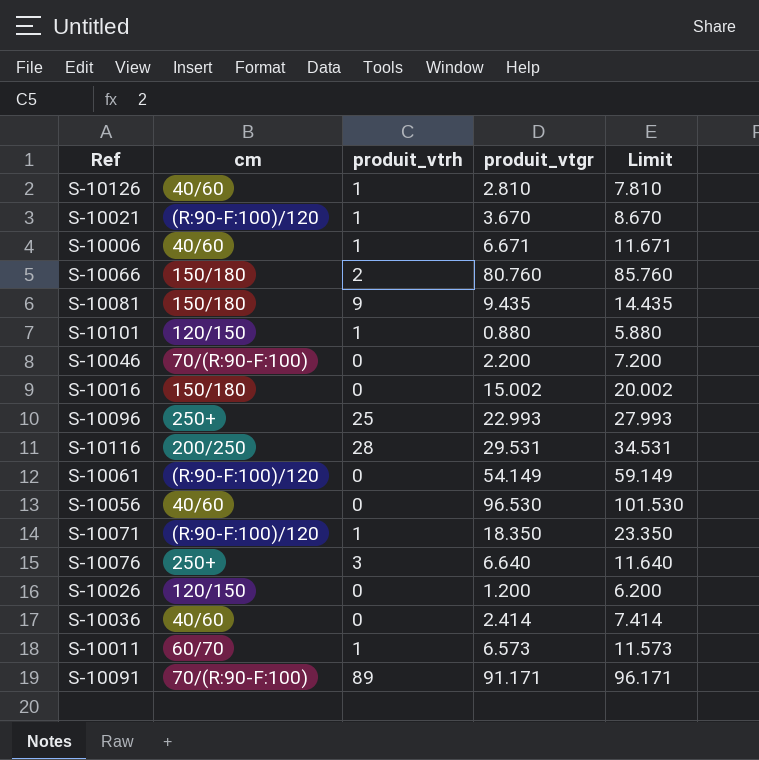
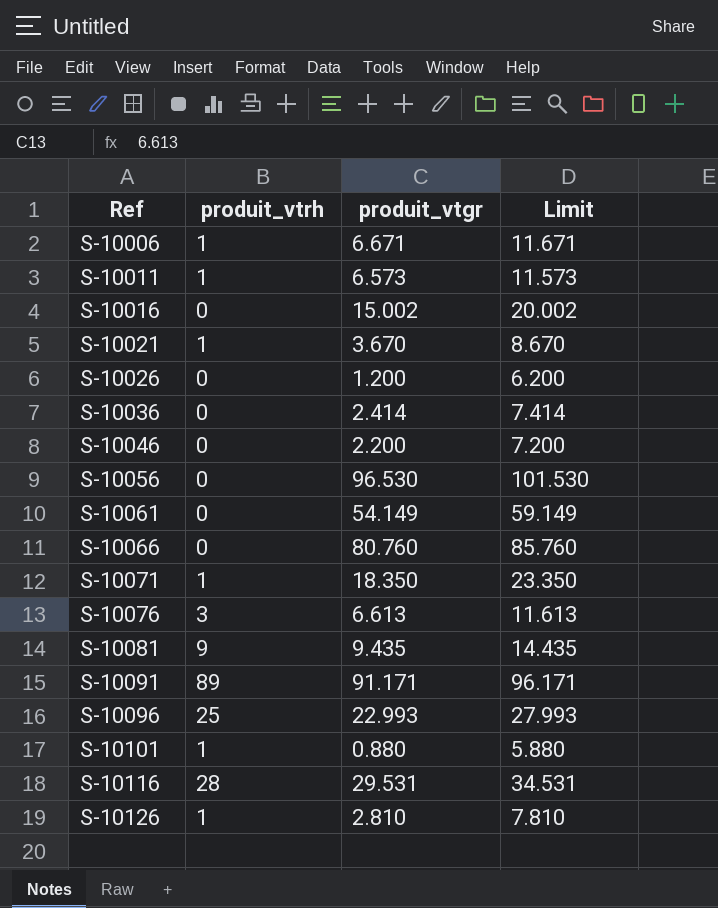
row order: none -> Ref ascending
column cm | position: 2 -> none
S-10066 | produit_vtrh: 2 -> 0
S-10076 | produit_vtgr: 6.640 -> 6.613
S-10076 | Limit: 11.640 -> 11.613

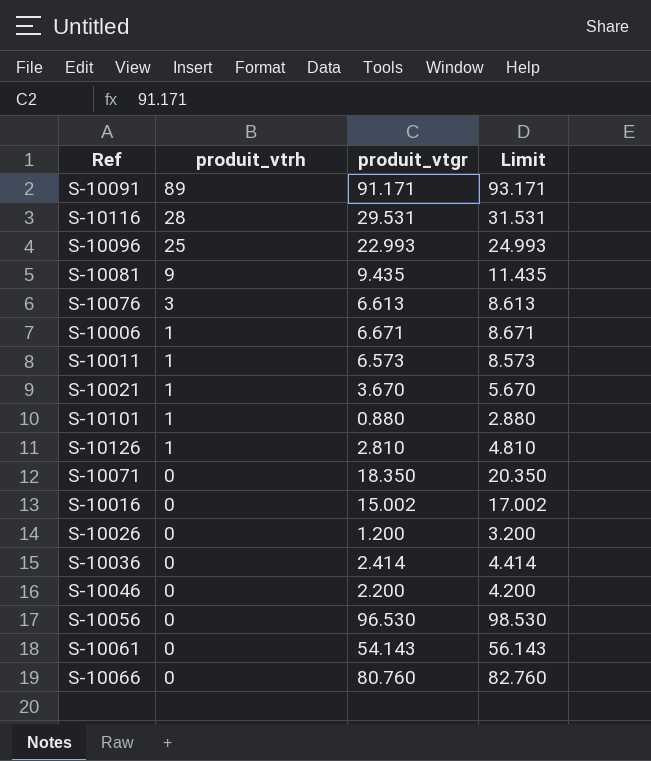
row order: Ref ascending -> produit_vtrh descending
column Limit | formula: [produit_vtgr] + 5 -> [produit_vtgr] + 2
S-10071 | produit_vtrh: 1 -> 0
S-10061 | produit_vtgr: 54.149 -> 54.143

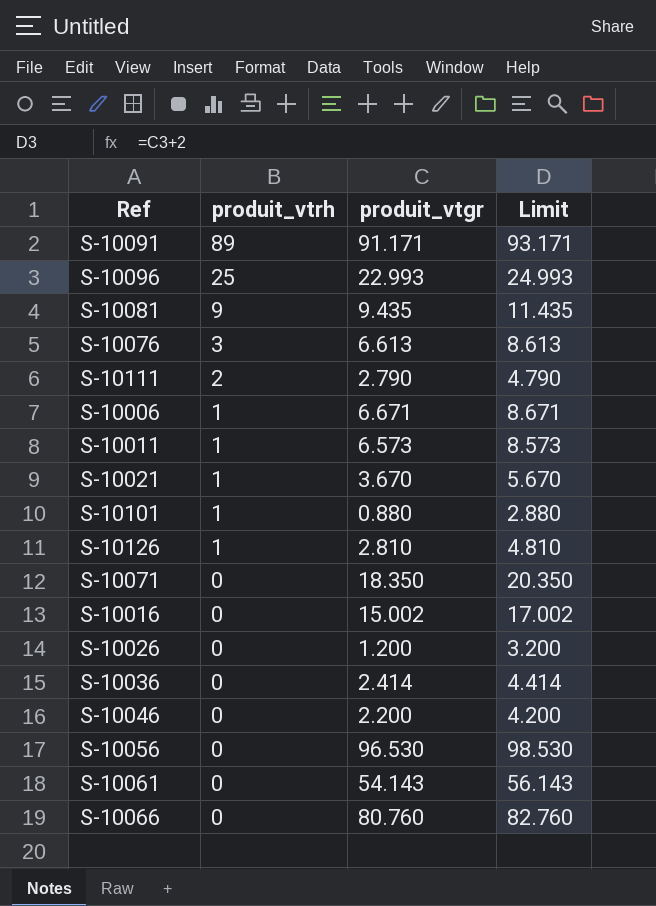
row S-10116: 28 | 29.531 | 31.531 -> none
row S-10111: none -> 2 | 2.790 | 4.790

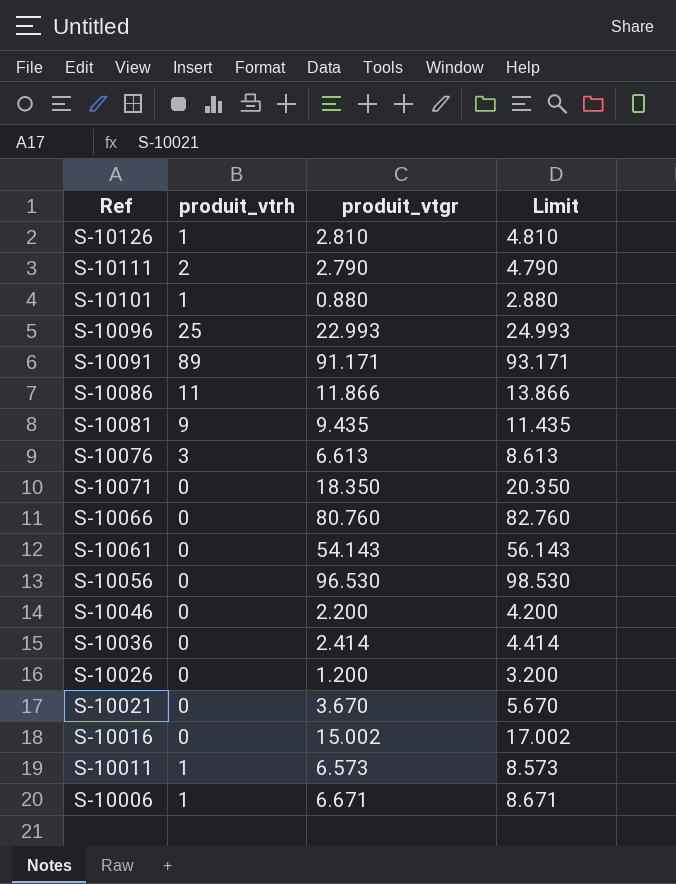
row order: produit_vtrh descending -> Ref descending
row S-10086: none -> 11 | 11.866 | 13.866
S-10021 | produit_vtrh: 1 -> 0

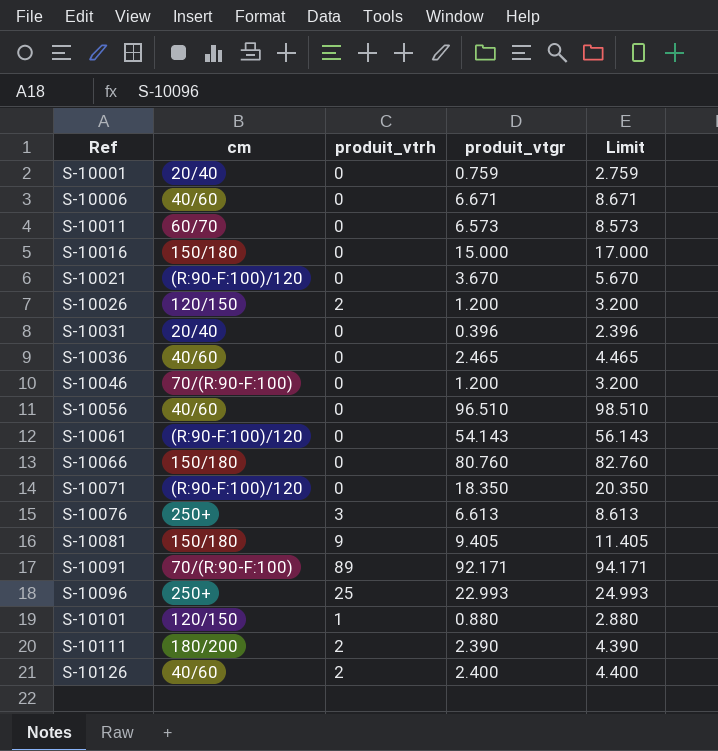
row order: Ref descending -> Ref ascending
column cm | position: none -> 2
row S-10086: 11 | 11.866 | 13.866 -> none
row S-10001: none -> 20/40 | 0 | 0.759 | 2.759
S-10006 | produit_vtrh: 1 -> 0
S-10011 | produit_vtrh: 1 -> 0
S-10016 | produit_vtgr: 15.002 -> 15.000
S-10016 | Limit: 17.002 -> 17.000
S-10026 | produit_vtrh: 0 -> 2
row S-10031: none -> 20/40 | 0 | 0.396 | 2.396
S-10036 | produit_vtgr: 2.414 -> 2.465
S-10036 | Limit: 4.414 -> 4.465
S-10046 | produit_vtgr: 2.200 -> 1.200
S-10046 | Limit: 4.200 -> 3.200
S-10056 | produit_vtgr: 96.530 -> 96.510
S-10056 | Limit: 98.530 -> 98.510
S-10081 | produit_vtgr: 9.435 -> 9.405
S-10081 | Limit: 11.435 -> 11.405
S-10091 | produit_vtgr: 91.171 -> 92.171
S-10091 | Limit: 93.171 -> 94.171
S-10111 | produit_vtgr: 2.790 -> 2.390
S-10111 | Limit: 4.790 -> 4.390
S-10126 | produit_vtrh: 1 -> 2
S-10126 | produit_vtgr: 2.810 -> 2.400
S-10126 | Limit: 4.810 -> 4.400

